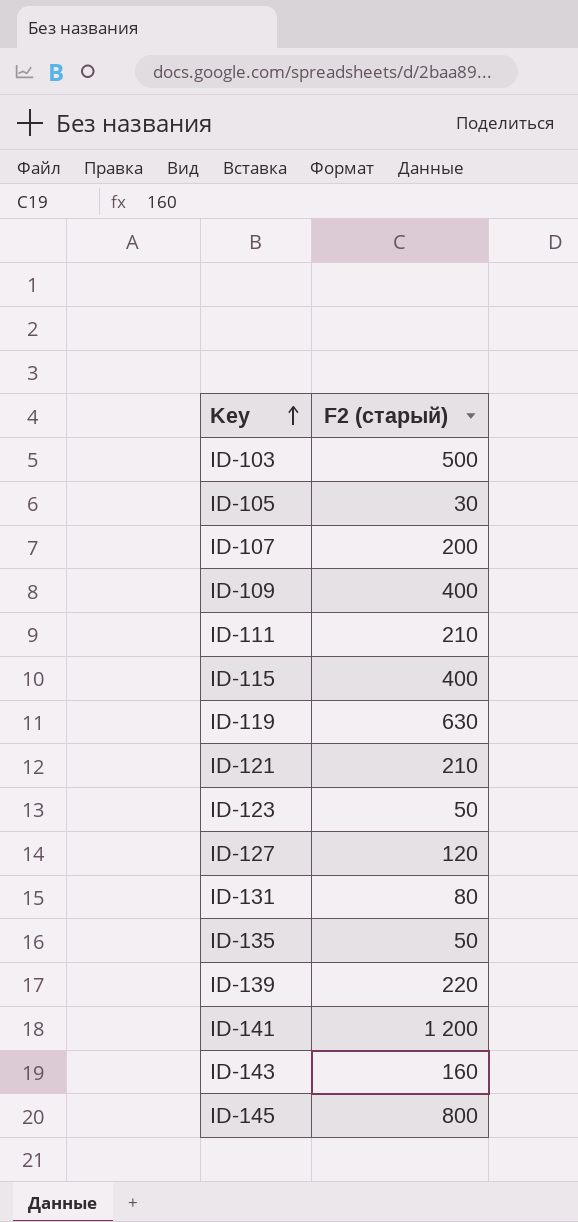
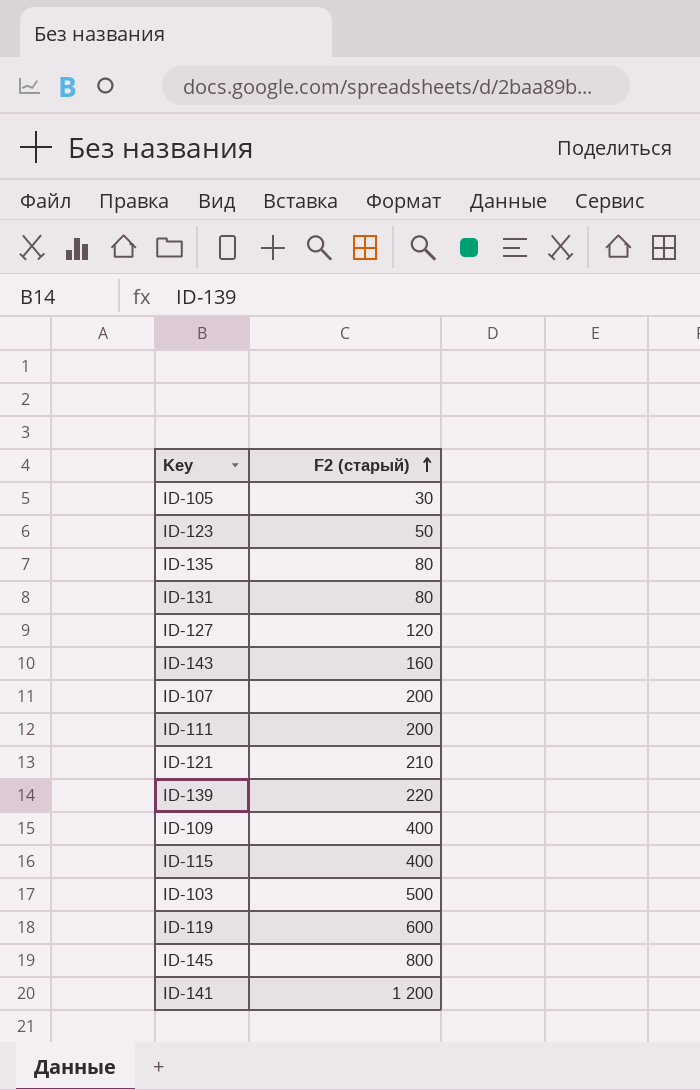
row order: Key ascending -> F2 (старый) ascending
ID-135 | F2 (старый): 50 -> 80
ID-111 | F2 (старый): 210 -> 200
ID-119 | F2 (старый): 630 -> 600

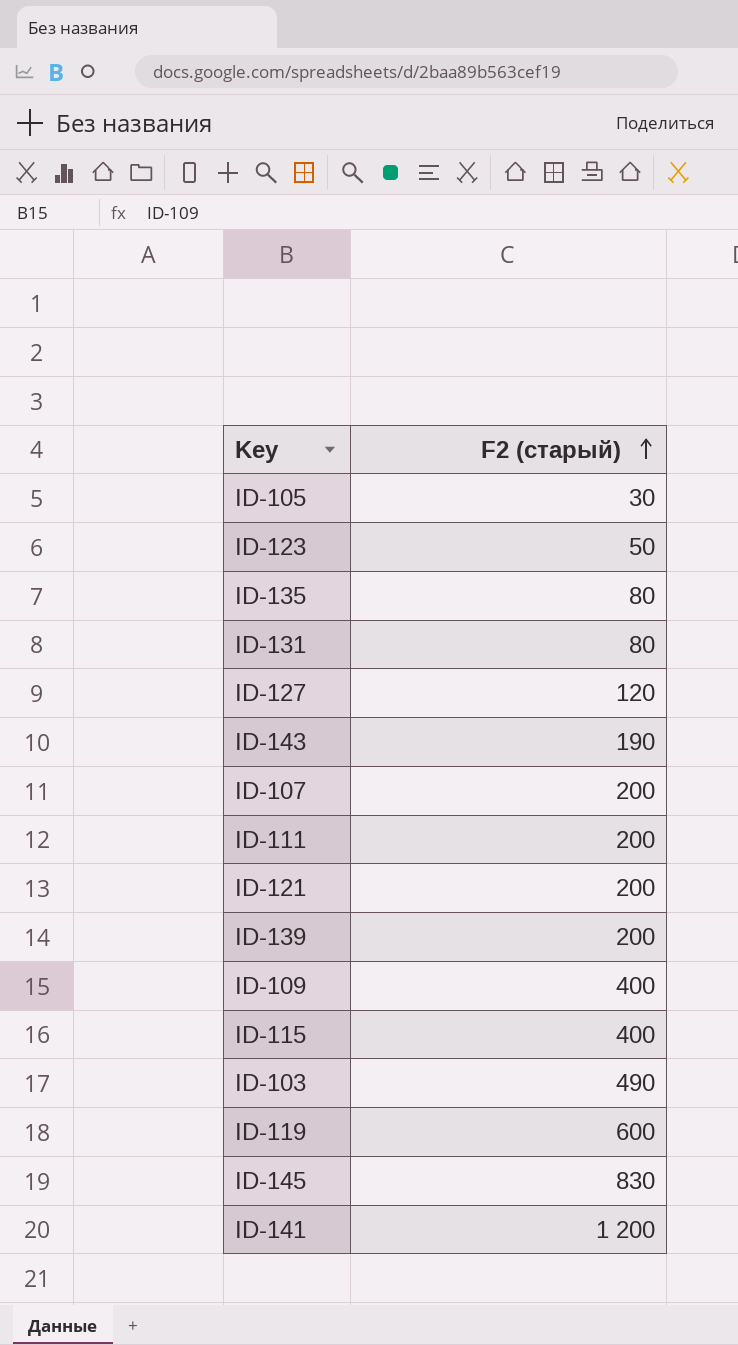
ID-143 | F2 (старый): 160 -> 190
ID-121 | F2 (старый): 210 -> 200
ID-139 | F2 (старый): 220 -> 200
ID-103 | F2 (старый): 500 -> 490
ID-145 | F2 (старый): 800 -> 830

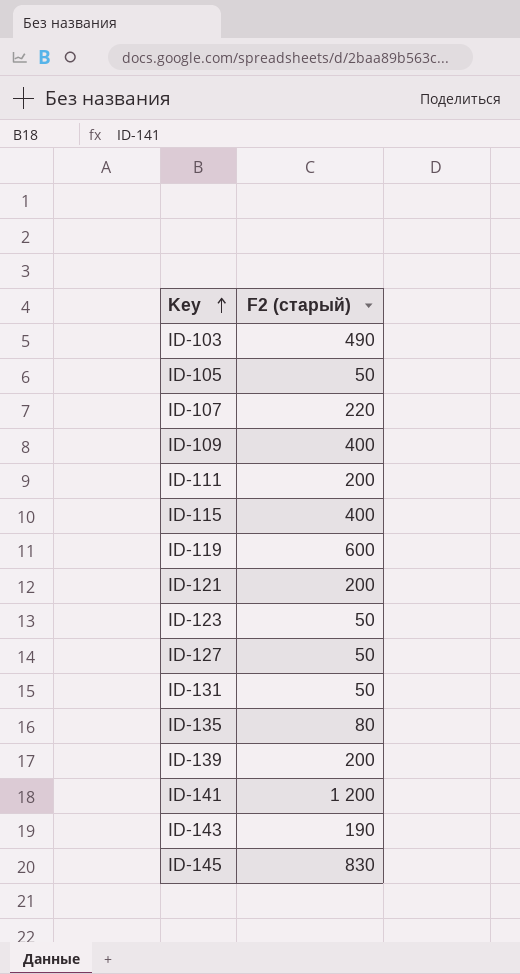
row order: F2 (старый) ascending -> Key ascending
ID-105 | F2 (старый): 30 -> 50
ID-107 | F2 (старый): 200 -> 220
ID-127 | F2 (старый): 120 -> 50
ID-131 | F2 (старый): 80 -> 50

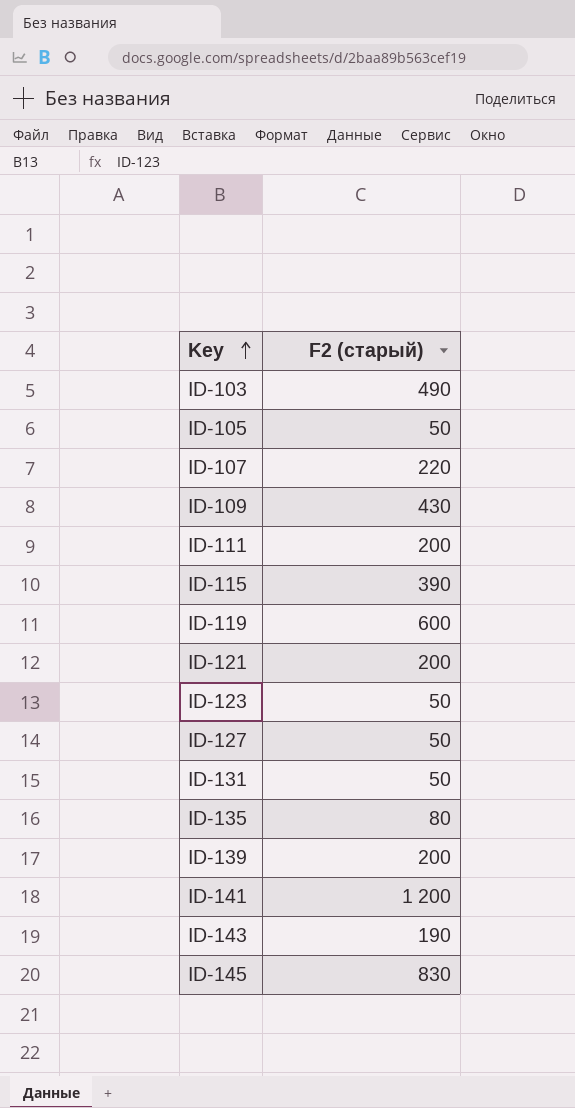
ID-109 | F2 (старый): 400 -> 430
ID-115 | F2 (старый): 400 -> 390

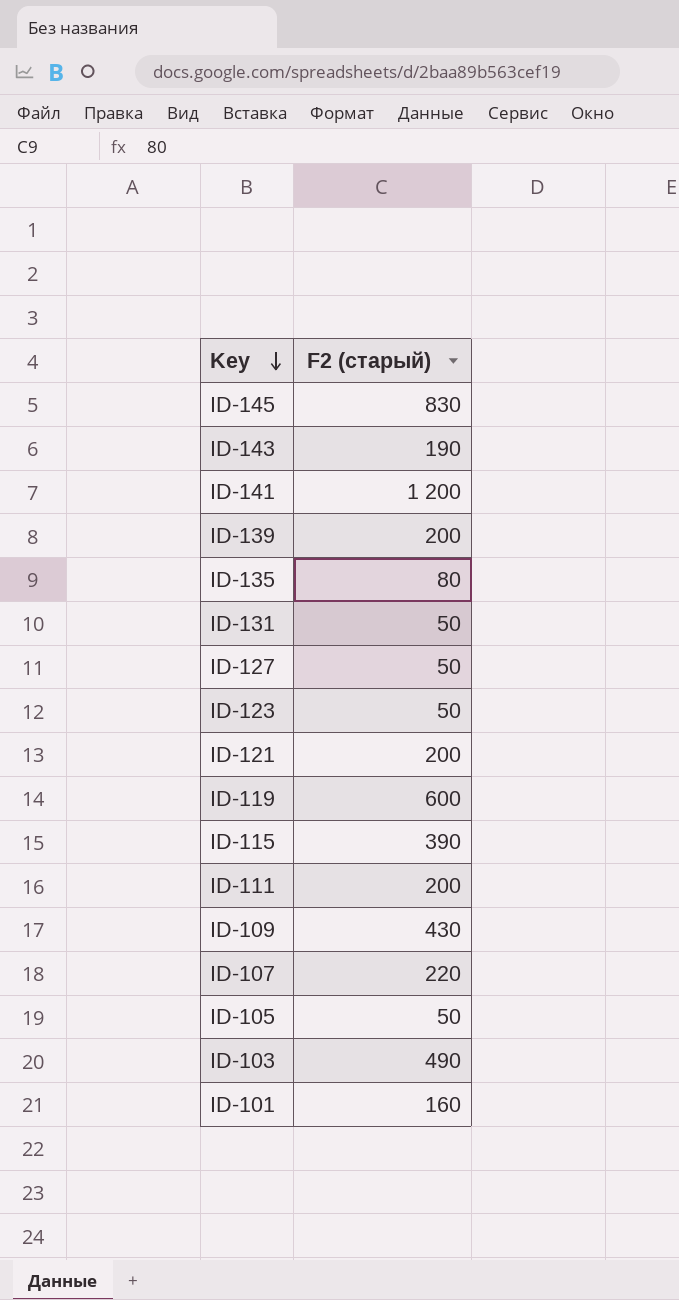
row order: Key ascending -> Key descending
row ID-101: none -> 160

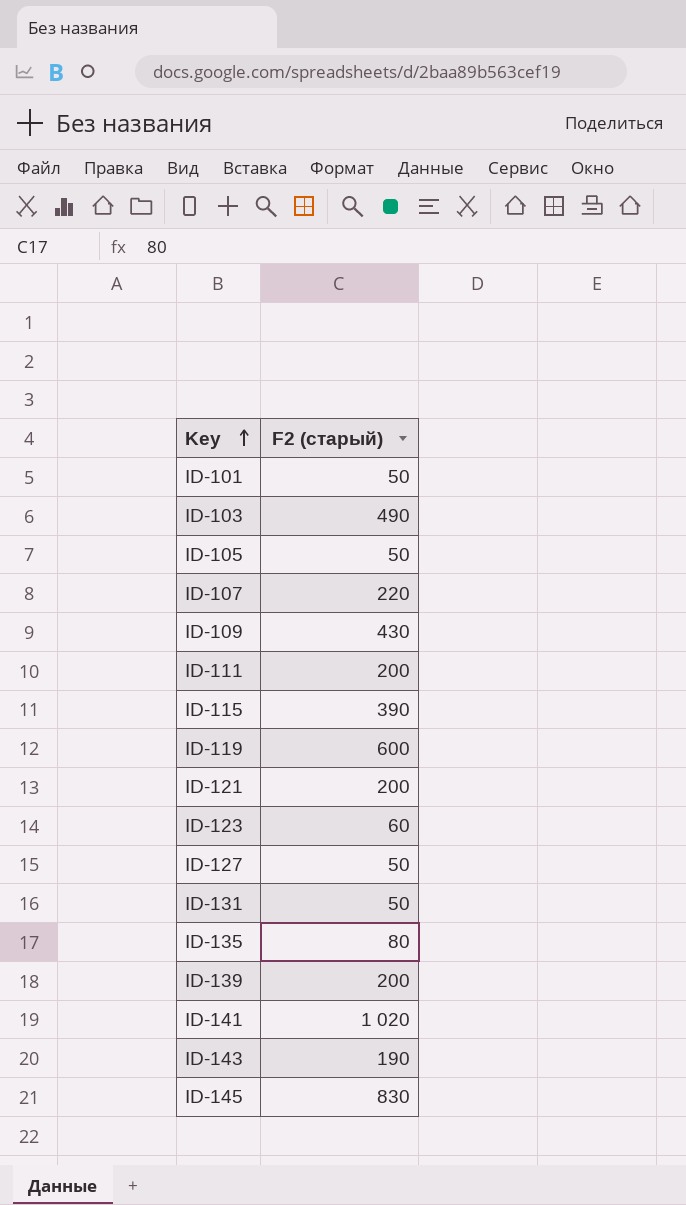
row order: Key descending -> Key ascending
ID-101 | F2 (старый): 160 -> 50
ID-123 | F2 (старый): 50 -> 60
ID-141 | F2 (старый): 1 200 -> 1 020

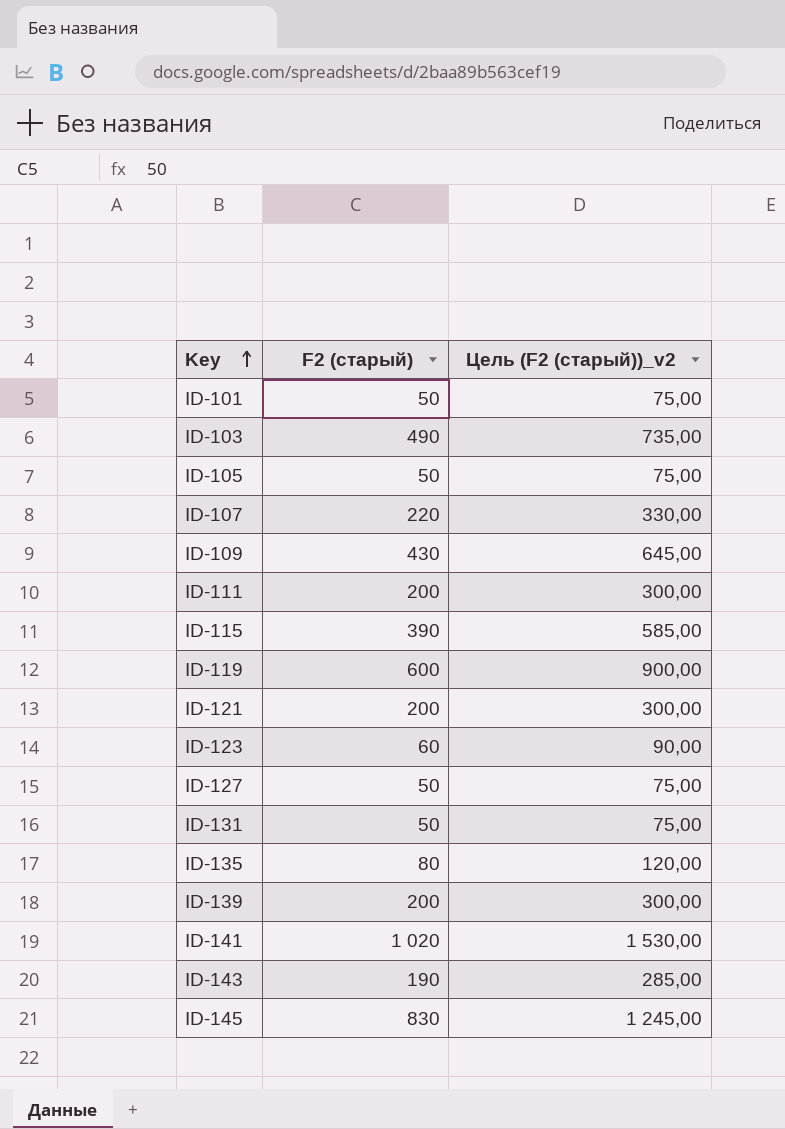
column Цель (F2 (старый))_v2 | formula: none -> [F2 (старый)] * 1,5

